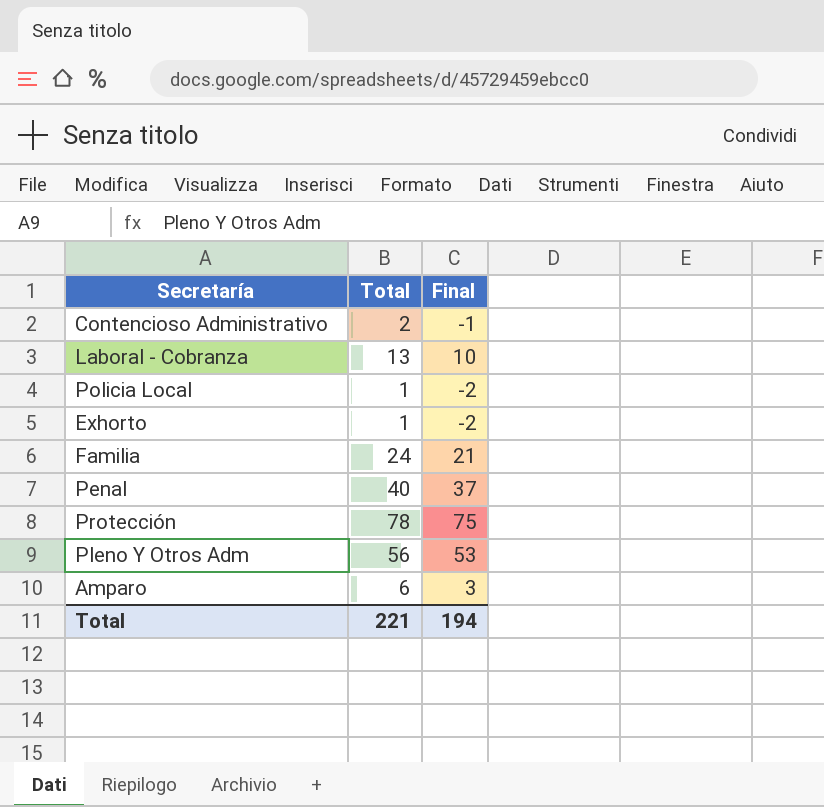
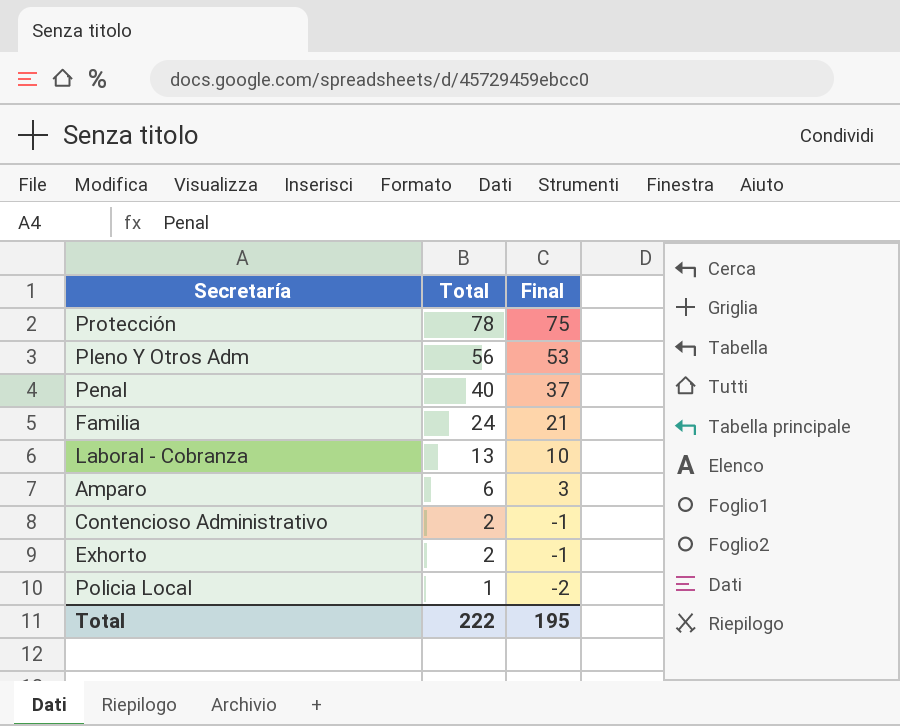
row order: none -> Total descending
Exhorto | Total: 1 -> 2
Exhorto | Final: -2 -> -1
Total | Total: 221 -> 222
Total | Final: 194 -> 195

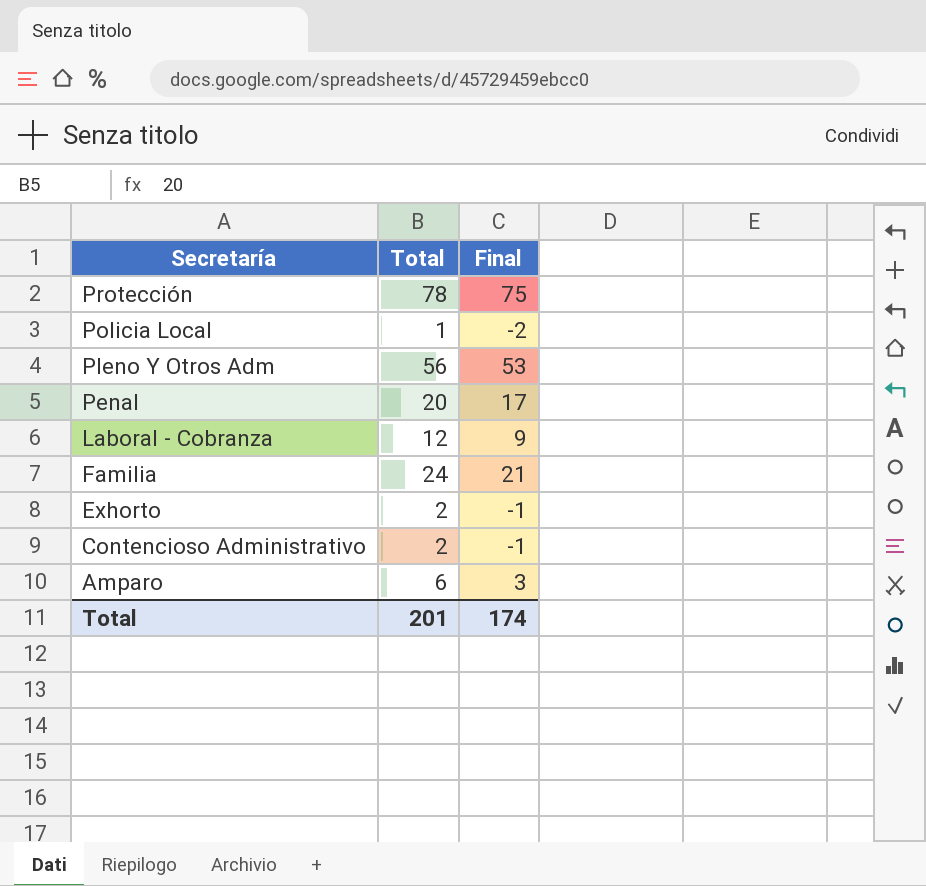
row order: Total descending -> Secretaría descending
Penal | Total: 40 -> 20
Penal | Final: 37 -> 17
Laboral - Cobranza | Total: 13 -> 12
Laboral - Cobranza | Final: 10 -> 9
Total | Total: 222 -> 201
Total | Final: 195 -> 174

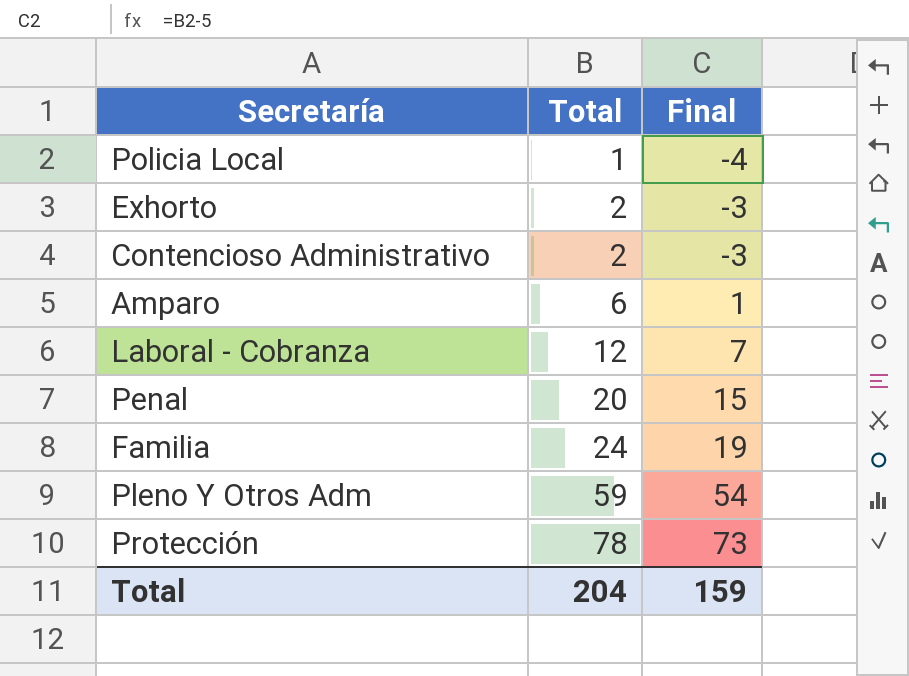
row order: Secretaría descending -> Total ascending
column Final | formula: [Total] - 3 -> [Total] - 5
Pleno Y Otros Adm | Total: 56 -> 59
Total | Total: 201 -> 204
Total | Final: 174 -> 159

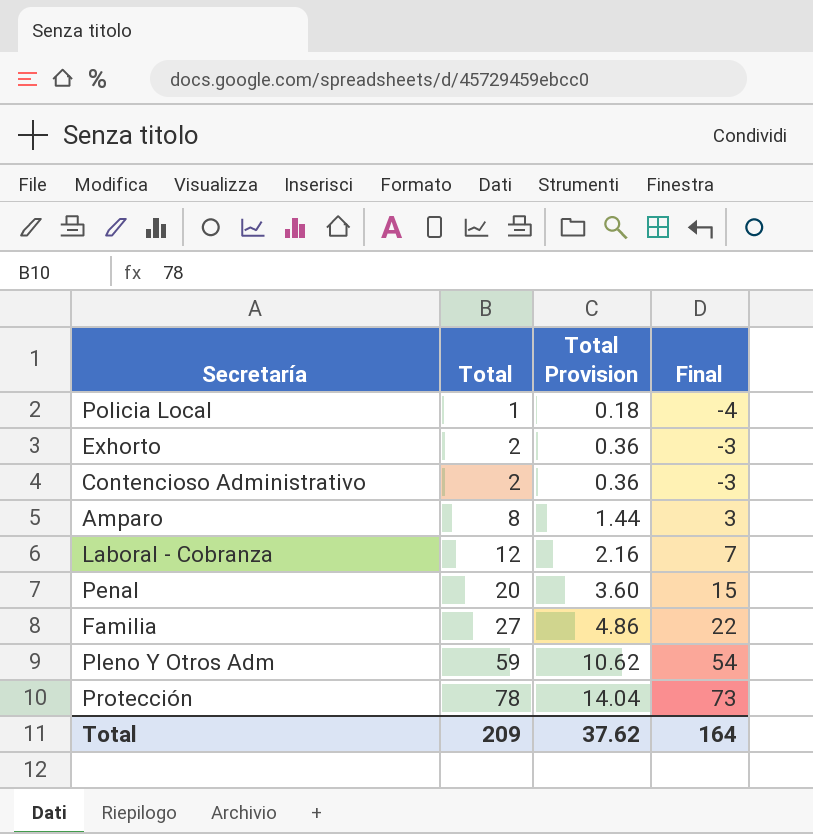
column Total Provision | formula: none -> [Total] * 0.18
Amparo | Total: 6 -> 8
Amparo | Final: 1 -> 3
Familia | Total: 24 -> 27
Familia | Final: 19 -> 22
Total | Total: 204 -> 209
Total | Final: 159 -> 164

